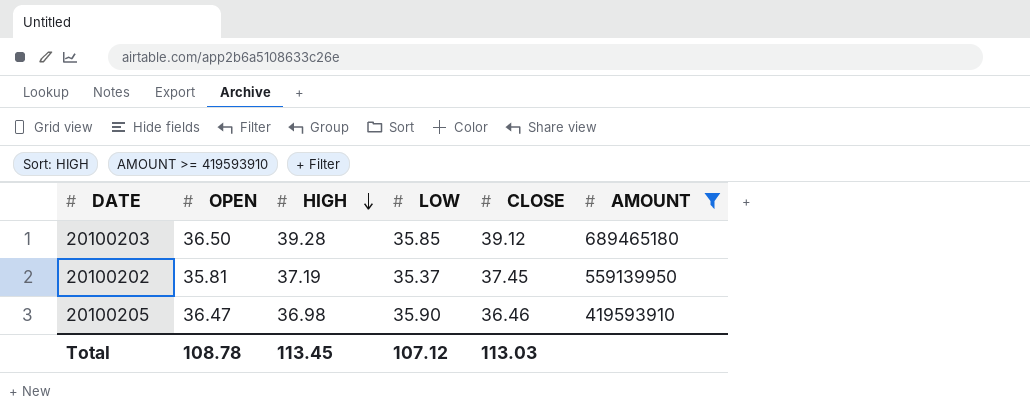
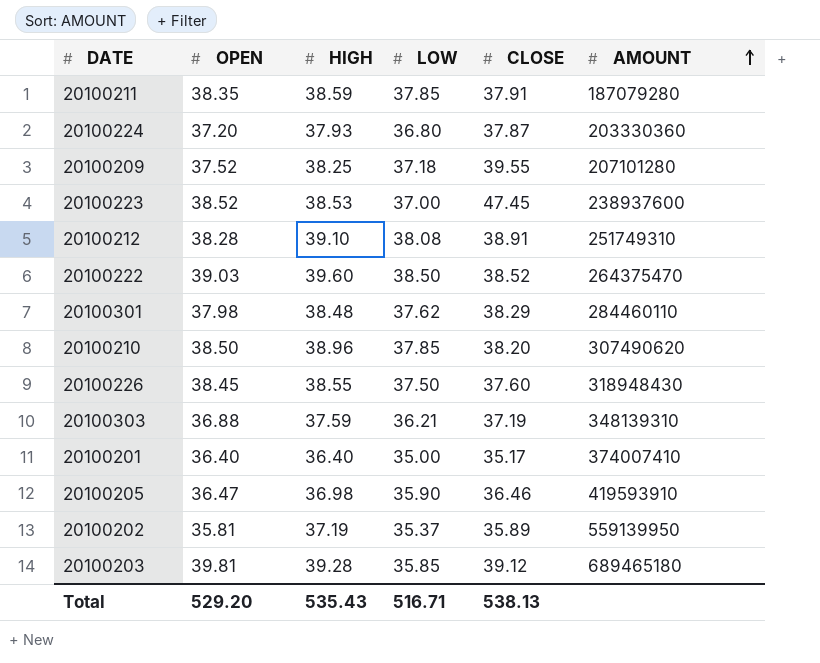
filter: AMOUNT >= 419593910 -> none
row order: HIGH descending -> AMOUNT ascending
20100202 | CLOSE: 37.45 -> 35.89
20100203 | OPEN: 36.50 -> 39.81
Total | OPEN: 108.78 -> 529.20
Total | HIGH: 113.45 -> 535.43
Total | LOW: 107.12 -> 516.71
Total | CLOSE: 113.03 -> 538.13

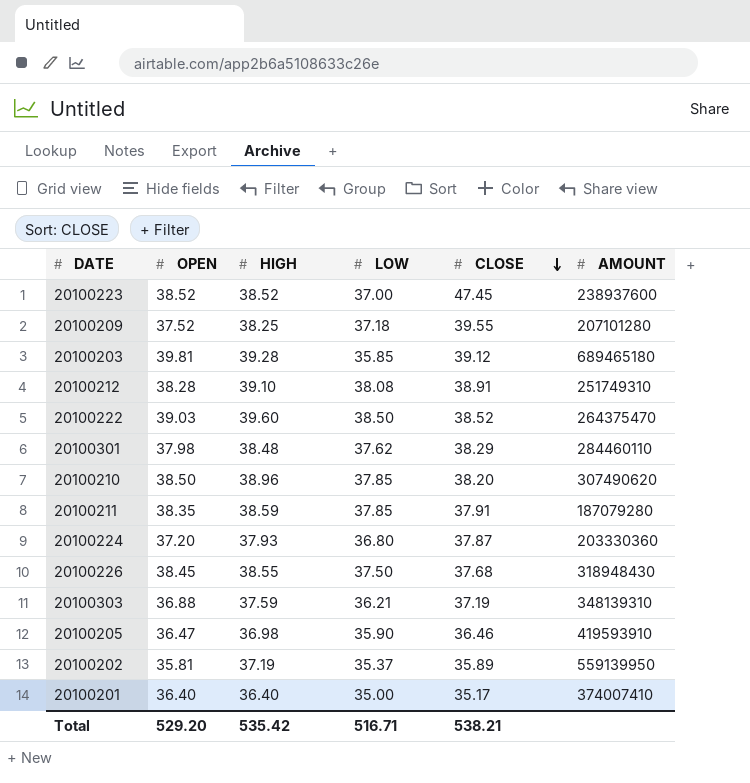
row order: AMOUNT ascending -> CLOSE descending
20100223 | HIGH: 38.53 -> 38.52
20100226 | CLOSE: 37.60 -> 37.68
Total | HIGH: 535.43 -> 535.42
Total | CLOSE: 538.13 -> 538.21

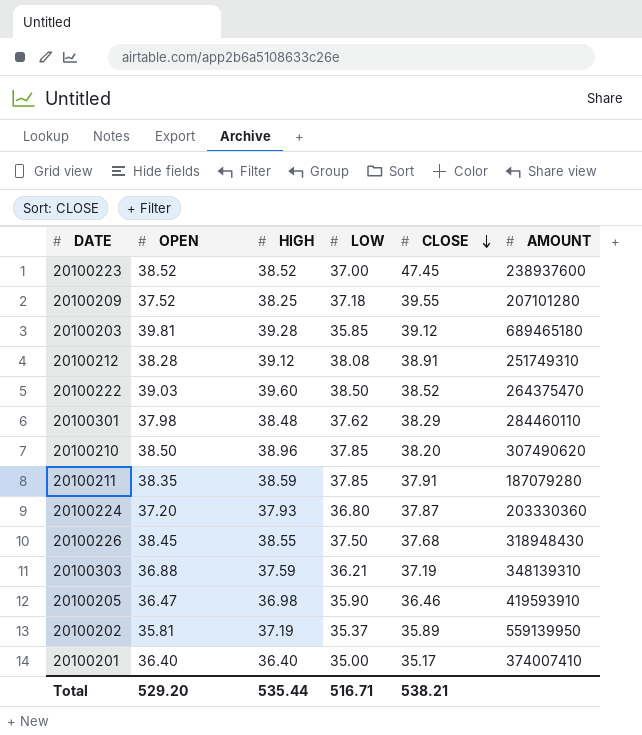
20100212 | HIGH: 39.10 -> 39.12
Total | HIGH: 535.42 -> 535.44

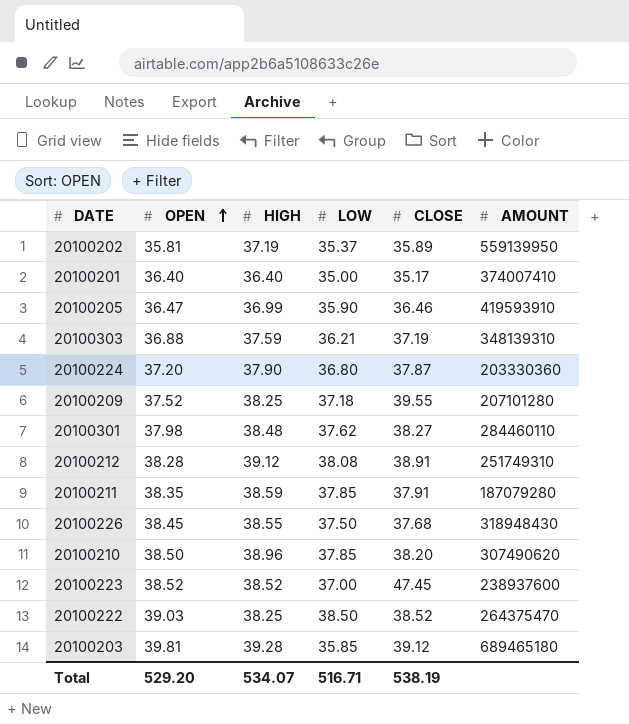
row order: CLOSE descending -> OPEN ascending
20100205 | HIGH: 36.98 -> 36.99
20100224 | HIGH: 37.93 -> 37.90
20100301 | CLOSE: 38.29 -> 38.27
20100222 | HIGH: 39.60 -> 38.25
Total | HIGH: 535.44 -> 534.07
Total | CLOSE: 538.21 -> 538.19

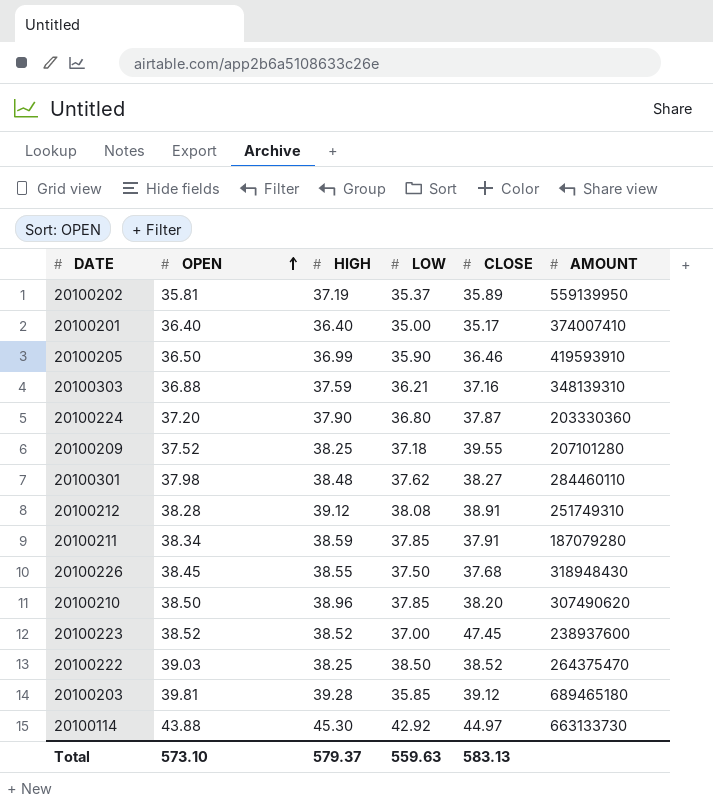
20100205 | OPEN: 36.47 -> 36.50
20100303 | CLOSE: 37.19 -> 37.16
20100211 | OPEN: 38.35 -> 38.34
row 20100114: none -> 43.88 | 45.30 | 42.92 | 44.97 | 663133730
Total | OPEN: 529.20 -> 573.10
Total | HIGH: 534.07 -> 579.37
Total | LOW: 516.71 -> 559.63
Total | CLOSE: 538.19 -> 583.13

